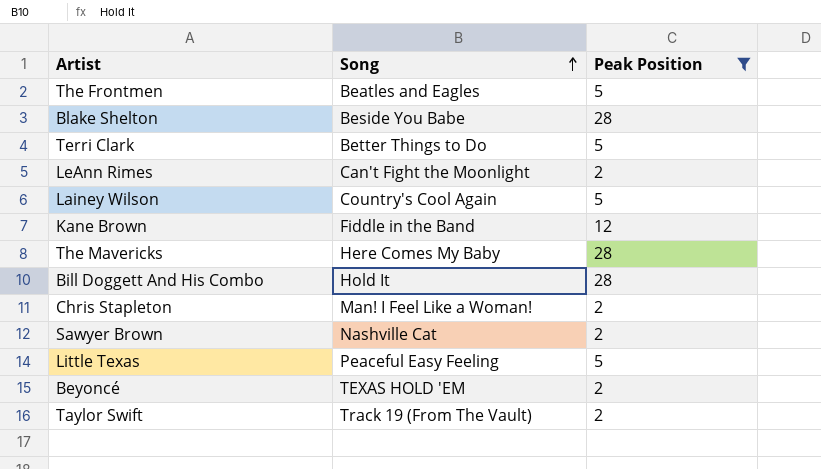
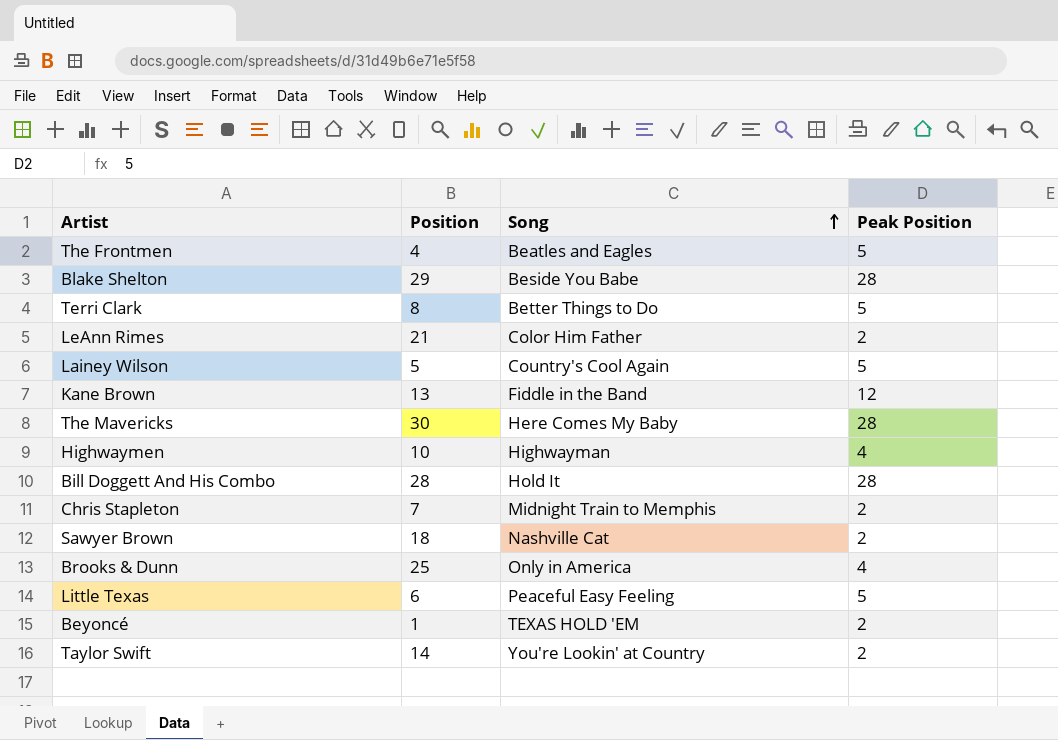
filter: Peak Position != 4 -> none
column Position | position: none -> 2
LeAnn Rimes | Song: Can't Fight the Moonlight -> Color Him Father
Chris Stapleton | Song: Man! I Feel Like a Woman! -> Midnight Train to Memphis
Taylor Swift | Song: Track 19 (From The Vault) -> You're Lookin' at Country

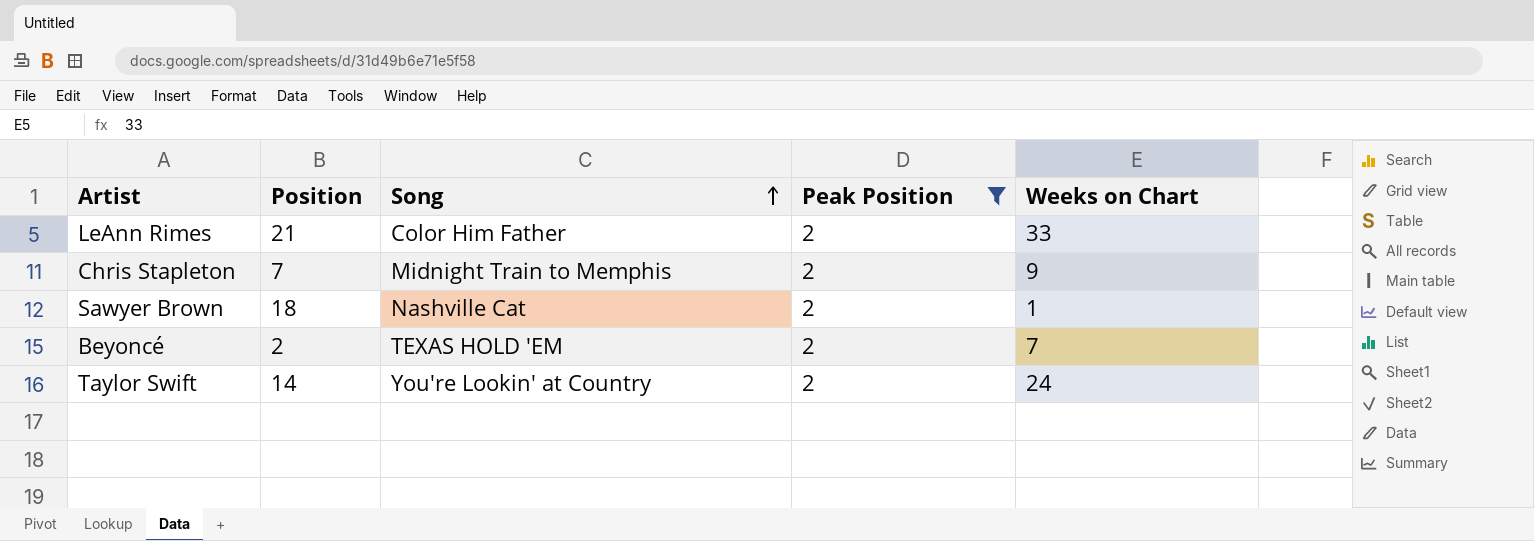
filter: none -> Peak Position = 2
column Weeks on Chart | position: none -> 5
Beyoncé | Position: 1 -> 2

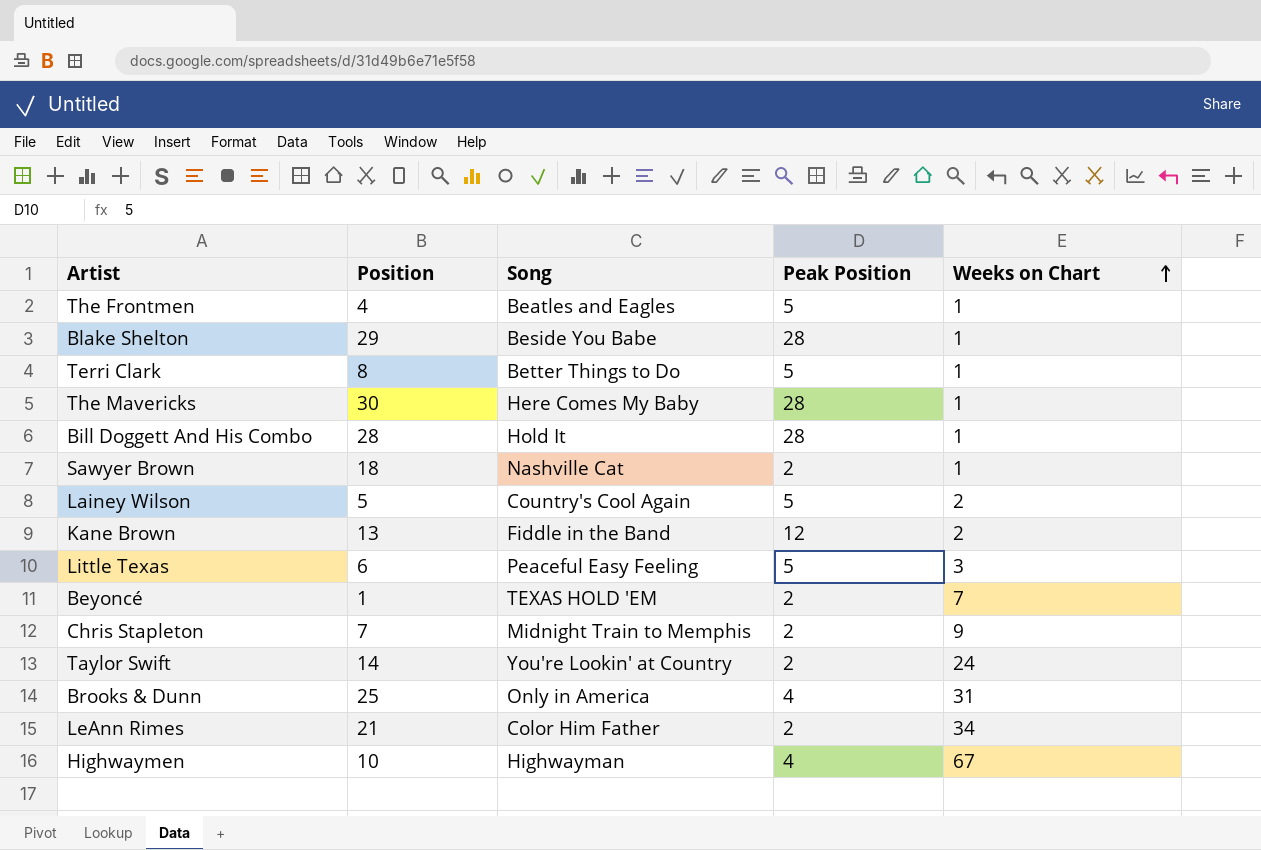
filter: Peak Position = 2 -> none
row order: Song ascending -> Weeks on Chart ascending
Beyoncé | Position: 2 -> 1
LeAnn Rimes | Weeks on Chart: 33 -> 34

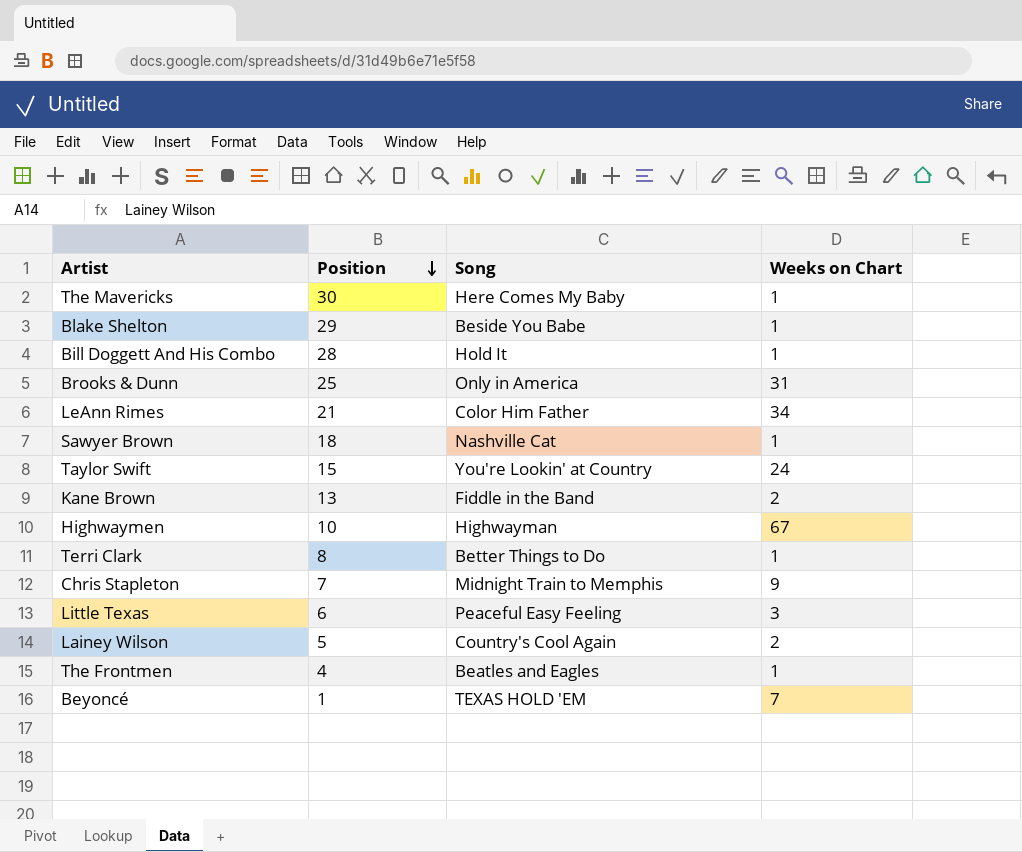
row order: Weeks on Chart ascending -> Position descending
column Peak Position | position: 4 -> none
Taylor Swift | Position: 14 -> 15

